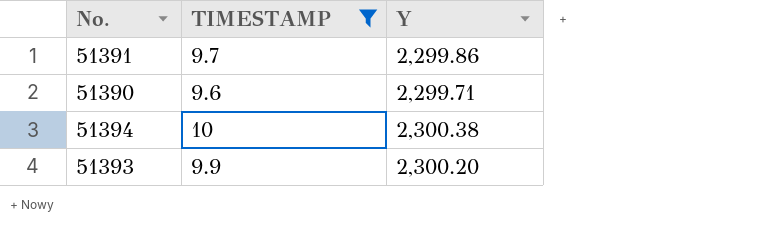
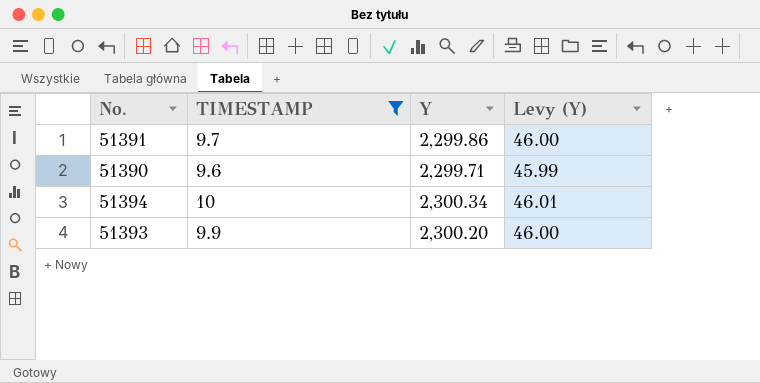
column Levy (Y) | formula: none -> [Y] * 0.02
51394 | Y: 2,300.38 -> 2,300.34

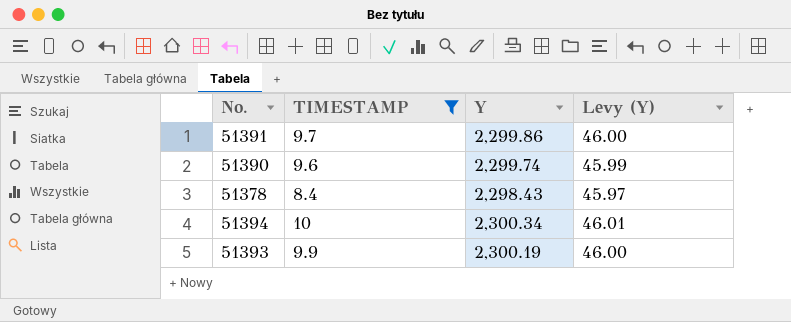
51390 | Y: 2,299.71 -> 2,299.74
row 51378: none -> 8.4 | 2,298.43 | 45.97
51393 | Y: 2,300.20 -> 2,300.19

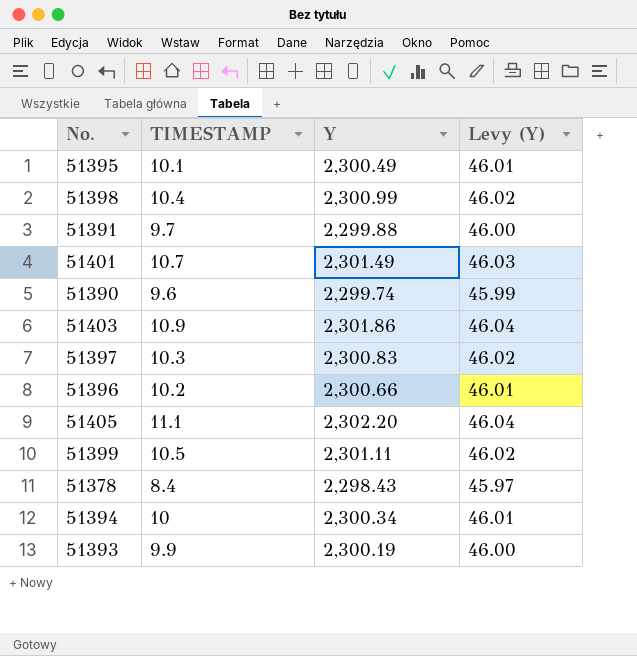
filter: TIMESTAMP <= 10 -> none
51391 | Y: 2,299.86 -> 2,299.88

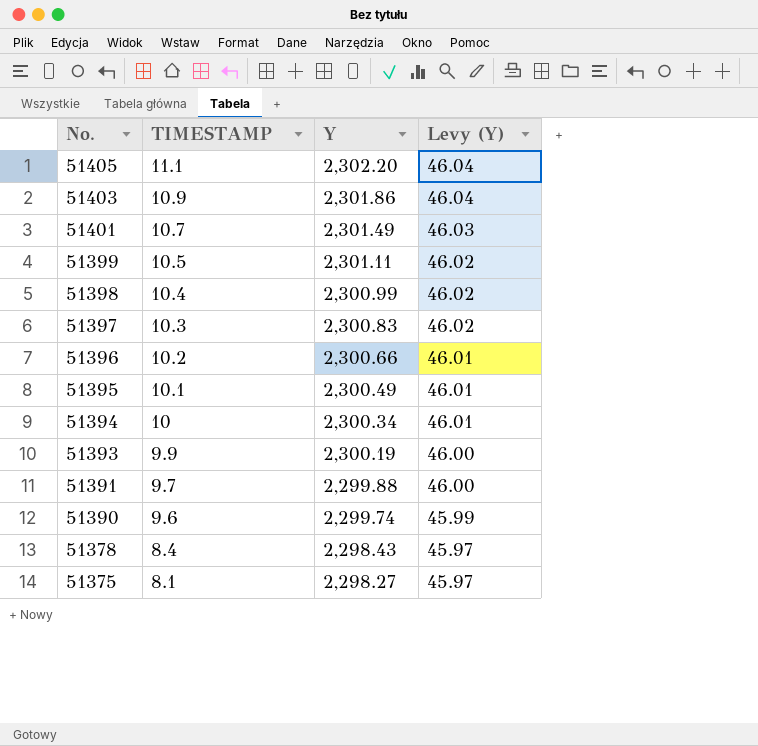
row order: none -> No. descending
row 51375: none -> 8.1 | 2,298.27 | 45.97

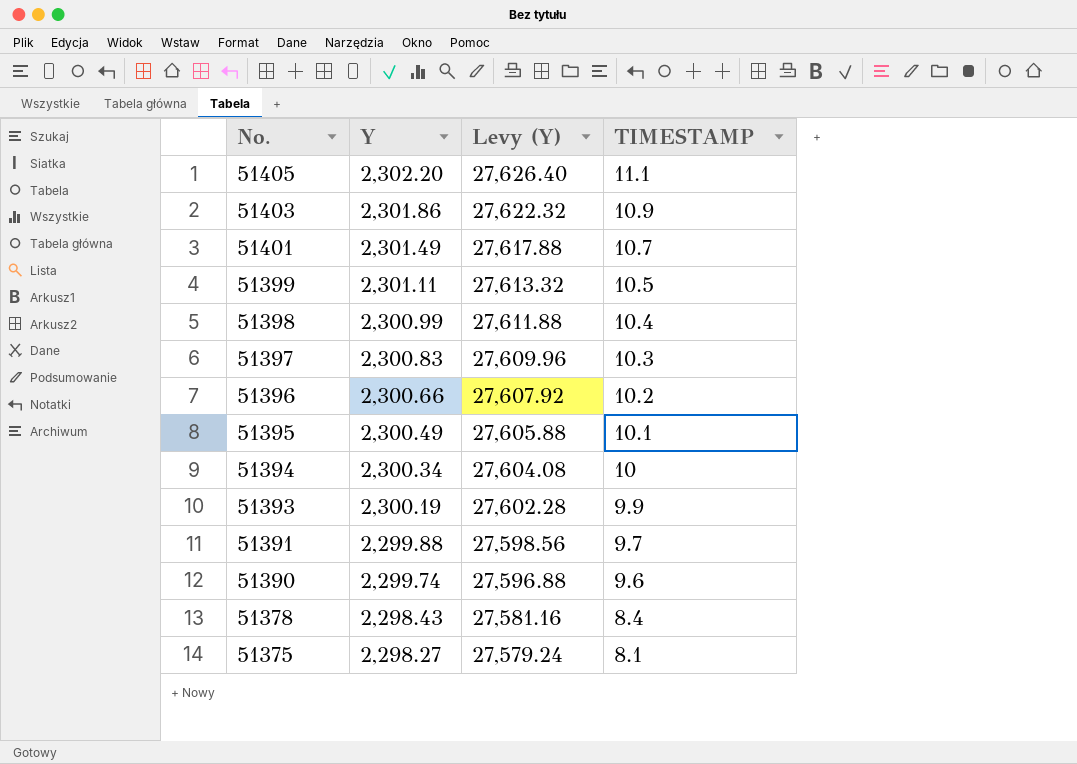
column Levy (Y) | formula: [Y] * 0.02 -> [Y] * 12
column TIMESTAMP | position: 2 -> 4

